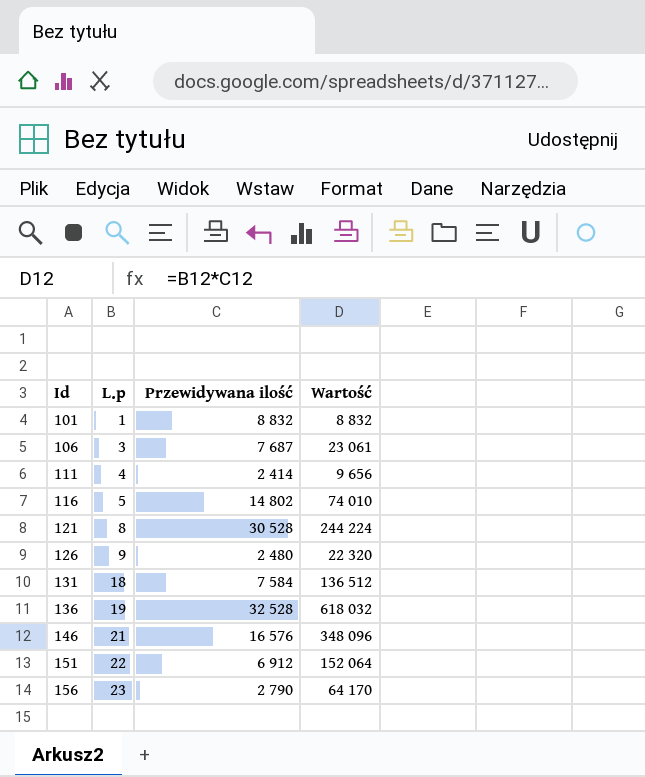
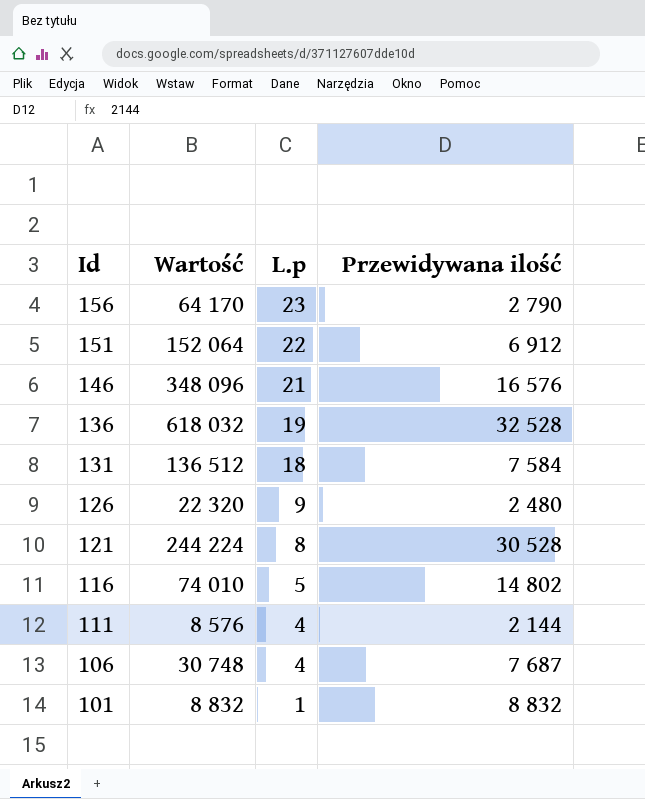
row order: Id ascending -> Id descending
column Wartość | position: 4 -> 2
111 | Wartość: 9 656 -> 8 576
111 | Przewidywana ilość: 2 414 -> 2 144
106 | Wartość: 23 061 -> 30 748
106 | L.p: 3 -> 4

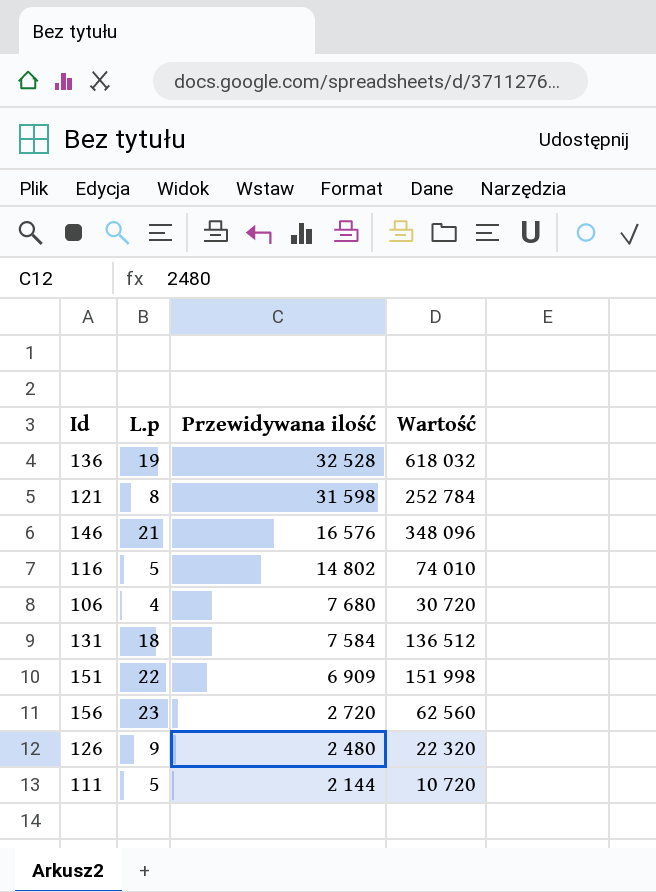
row order: Id descending -> Przewidywana ilość descending
column Wartość | position: 2 -> 4
row 101: 8 832 | 1 | 8 832 -> none
121 | Przewidywana ilość: 30 528 -> 31 598
121 | Wartość: 244 224 -> 252 784
106 | Przewidywana ilość: 7 687 -> 7 680
106 | Wartość: 30 748 -> 30 720
151 | Przewidywana ilość: 6 912 -> 6 909
151 | Wartość: 152 064 -> 151 998
156 | Przewidywana ilość: 2 790 -> 2 720
156 | Wartość: 64 170 -> 62 560
111 | L.p: 4 -> 5
111 | Wartość: 8 576 -> 10 720

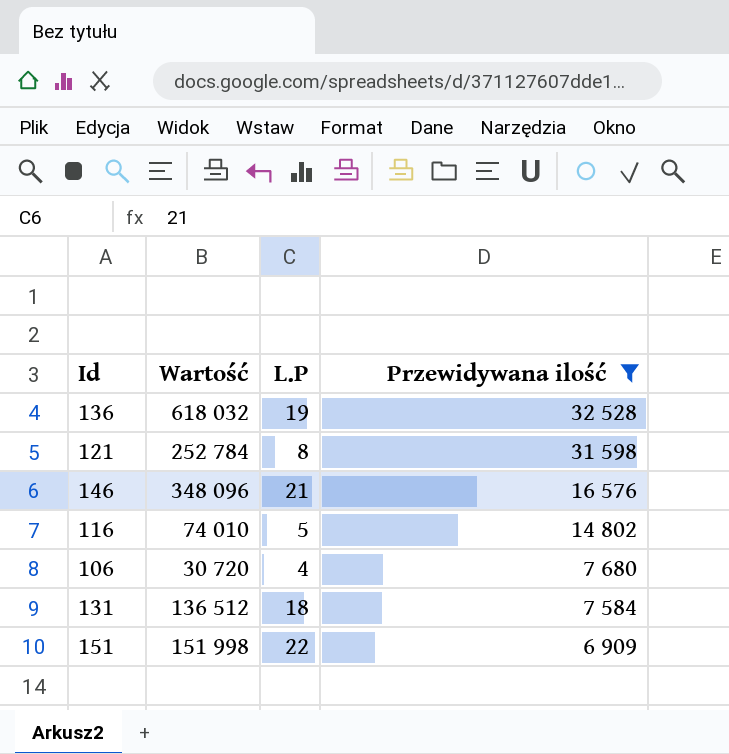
filter: none -> Przewidywana ilość >= 6 909
column Wartość | position: 4 -> 2
column name: L.p -> L.P

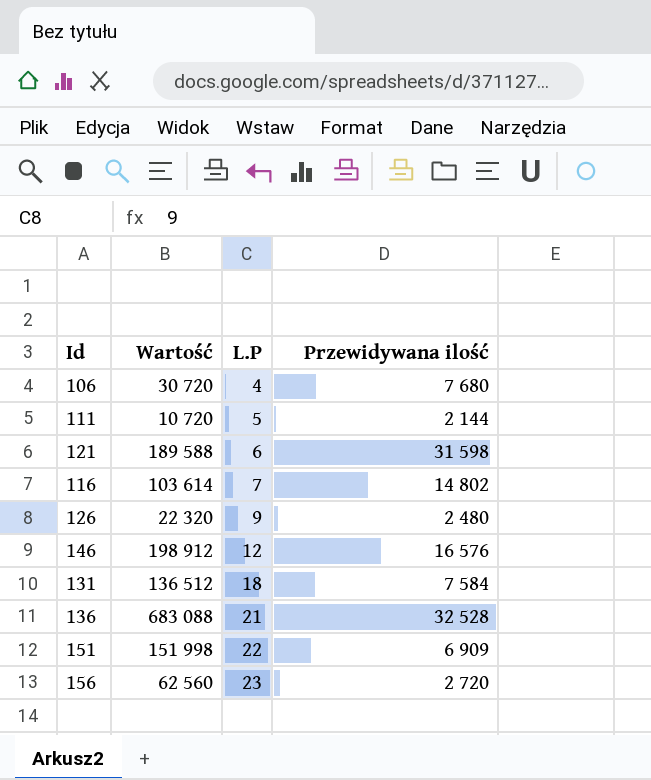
filter: Przewidywana ilość >= 6 909 -> none
row order: Przewidywana ilość descending -> L.P ascending
121 | Wartość: 252 784 -> 189 588
121 | L.P: 8 -> 6
116 | Wartość: 74 010 -> 103 614
116 | L.P: 5 -> 7
146 | Wartość: 348 096 -> 198 912
146 | L.P: 21 -> 12
136 | Wartość: 618 032 -> 683 088
136 | L.P: 19 -> 21

